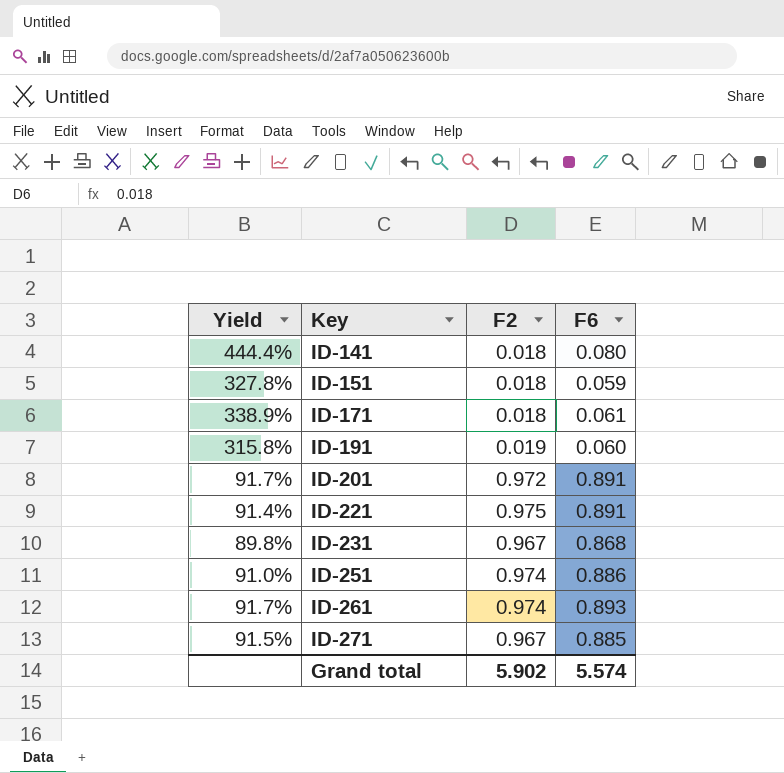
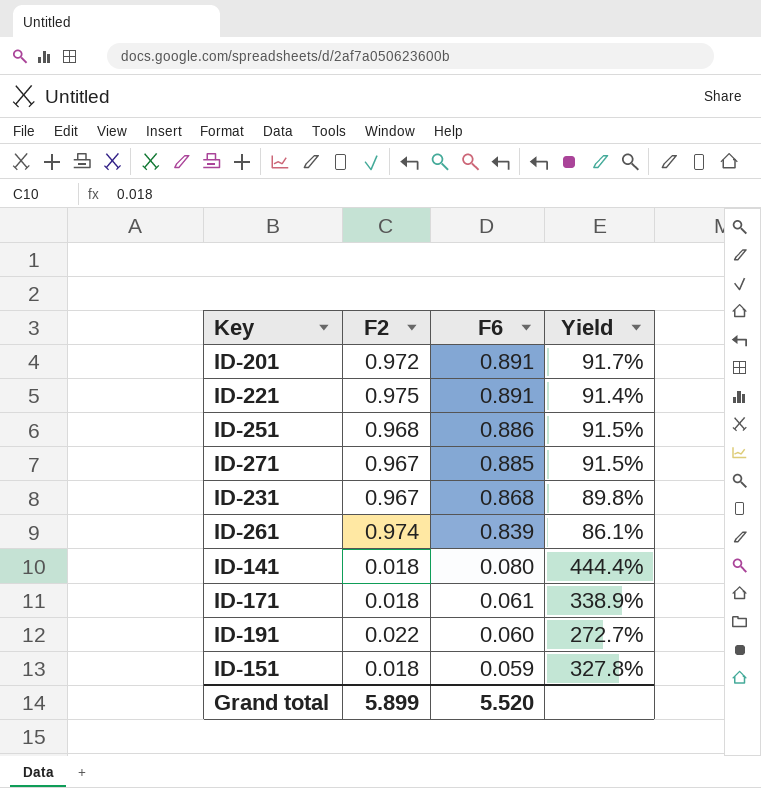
row order: Key ascending -> F6 descending
column Yield | position: 1 -> 4
ID-251 | F2: 0.974 -> 0.968
ID-251 | Yield: 91.0% -> 91.5%
ID-261 | F6: 0.893 -> 0.839
ID-261 | Yield: 91.7% -> 86.1%
ID-191 | F2: 0.019 -> 0.022
ID-191 | Yield: 315.8% -> 272.7%
Grand total | F2: 5.902 -> 5.899
Grand total | F6: 5.574 -> 5.520

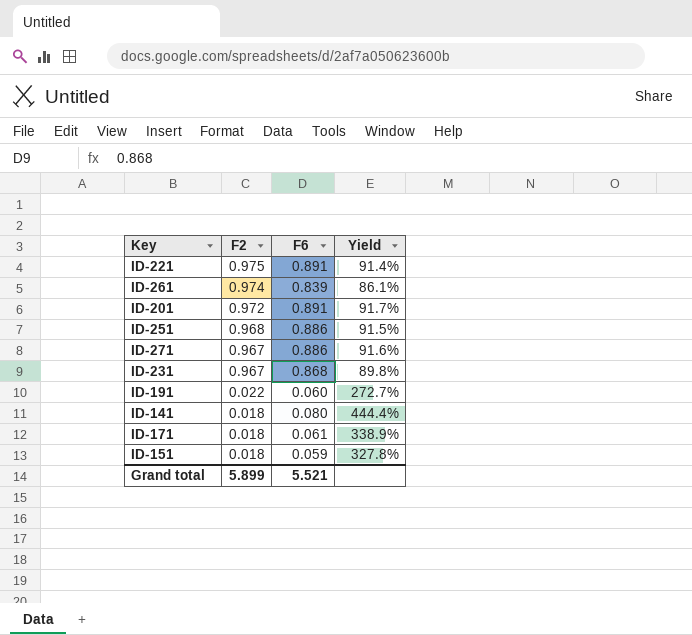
row order: F6 descending -> F2 descending
ID-271 | F6: 0.885 -> 0.886
ID-271 | Yield: 91.5% -> 91.6%
Grand total | F6: 5.520 -> 5.521

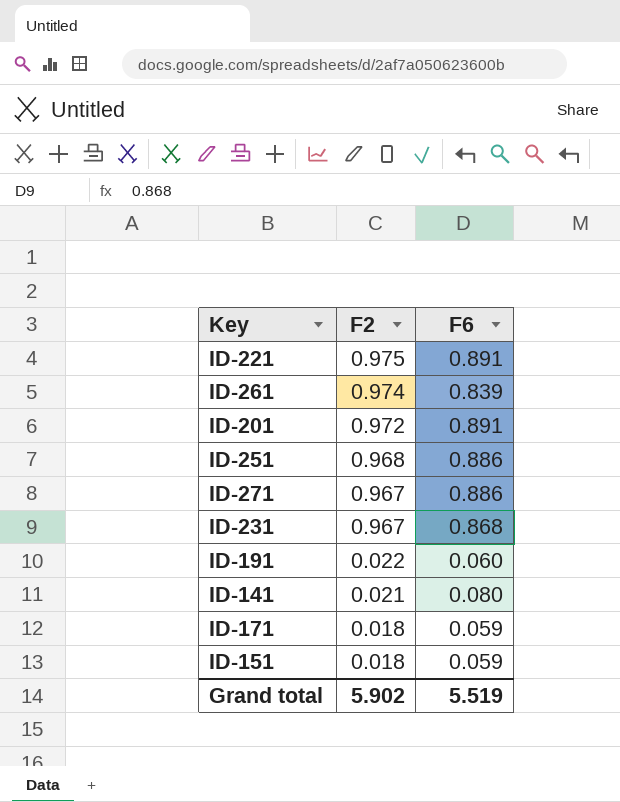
column Yield | formula: [F6] / [F2] -> none
ID-141 | F2: 0.018 -> 0.021
ID-171 | F6: 0.061 -> 0.059
Grand total | F2: 5.899 -> 5.902
Grand total | F6: 5.521 -> 5.519

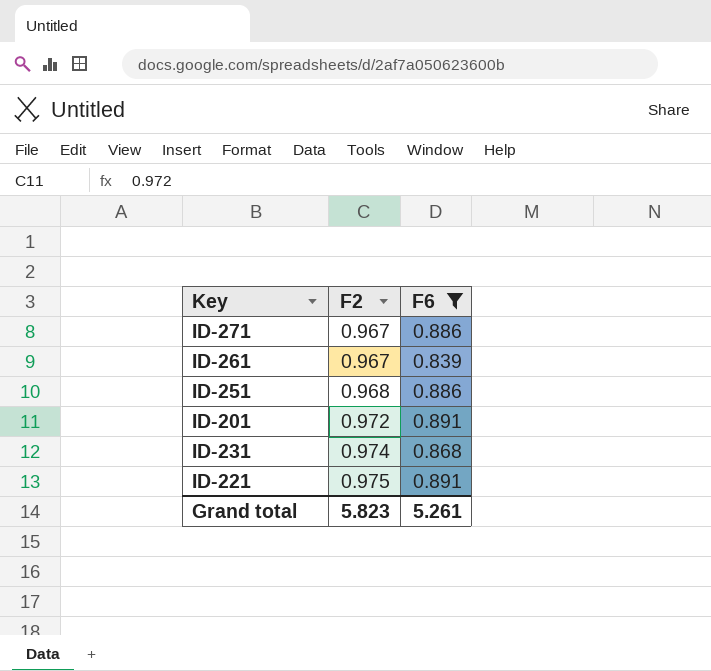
filter: none -> F6 >= 0.839
row order: F2 descending -> F2 ascending
ID-261 | F2: 0.974 -> 0.967
ID-231 | F2: 0.967 -> 0.974
Grand total | F2: 5.902 -> 5.823
Grand total | F6: 5.519 -> 5.261

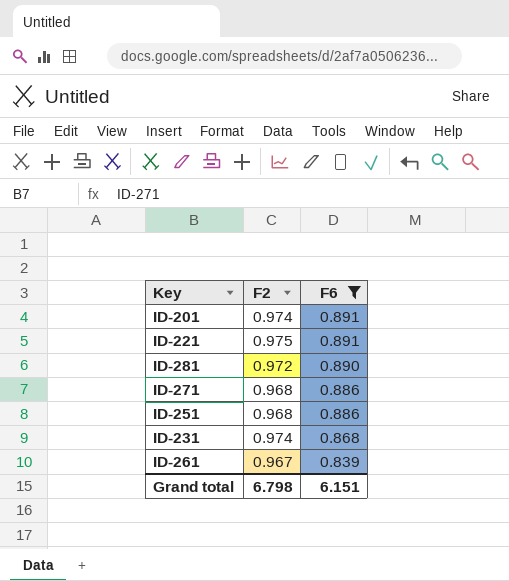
row order: F2 ascending -> F6 descending
ID-201 | F2: 0.972 -> 0.974
row ID-281: none -> 0.972 | 0.890
ID-271 | F2: 0.967 -> 0.968
Grand total | F2: 5.823 -> 6.798
Grand total | F6: 5.261 -> 6.151

